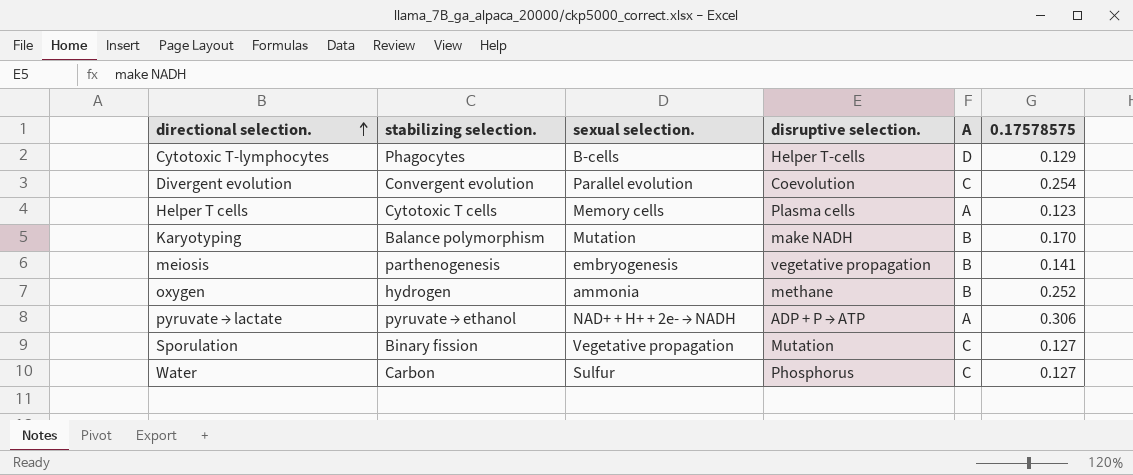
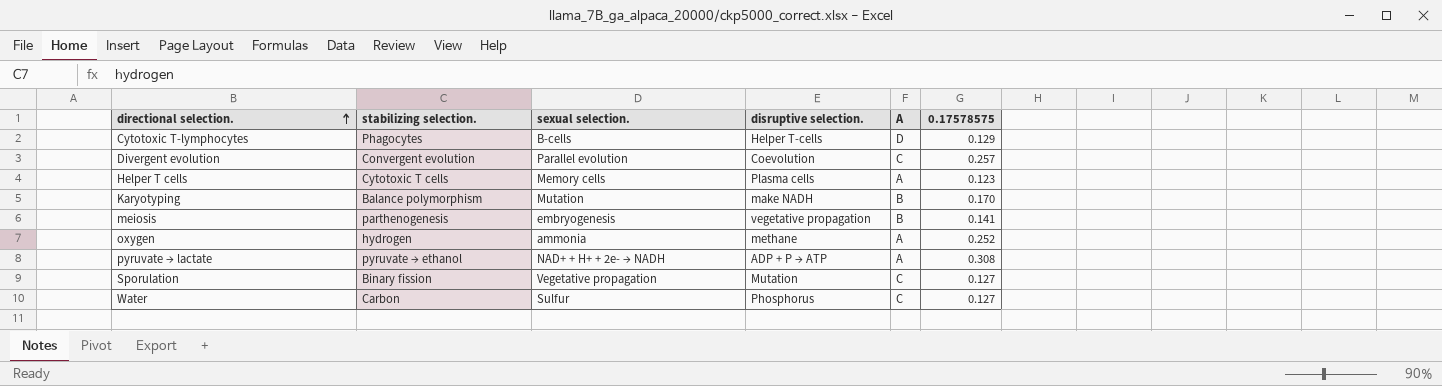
Divergent evolution | 0.17578575: 0.254 -> 0.257
oxygen | A: B -> A
pyruvate → lactate | 0.17578575: 0.306 -> 0.308

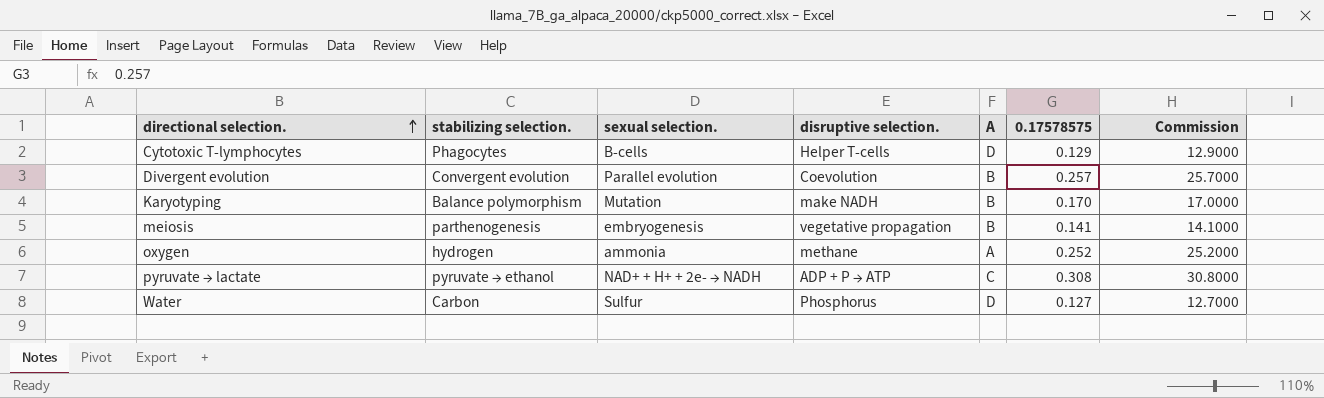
column Commission | formula: none -> [0.17578575] * 100
row Helper T cells: Cytotoxic T cells | Memory cells | Plasma cells | A | 0.123 -> none
row Sporulation: Binary fission | Vegetative propagation | Mutation | C | 0.127 -> none
Divergent evolution | A: C -> B
pyruvate → lactate | A: A -> C
Water | A: C -> D

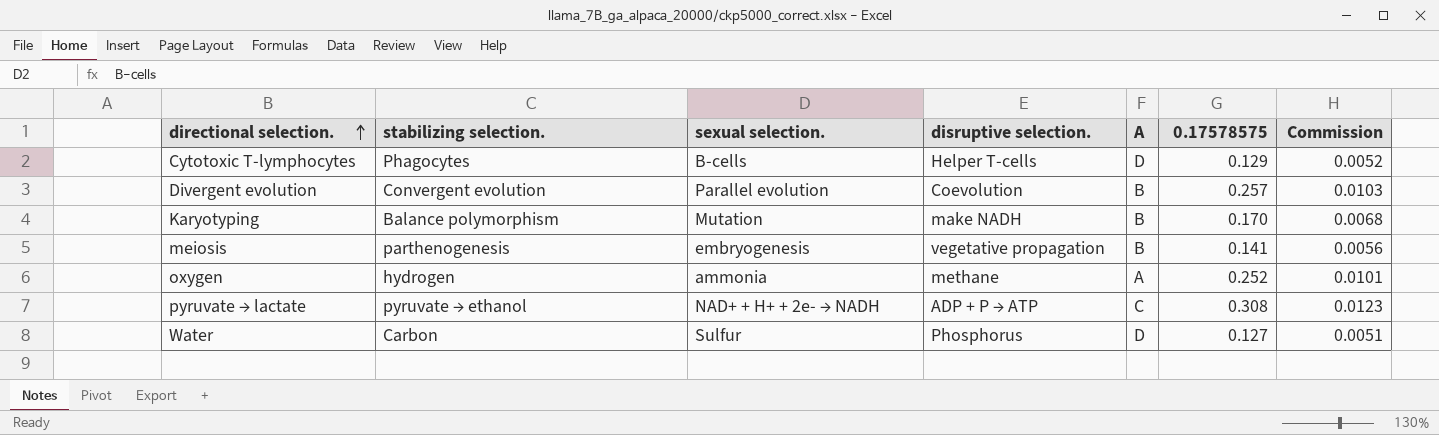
column Commission | formula: [0.17578575] * 100 -> [0.17578575] * 0.04

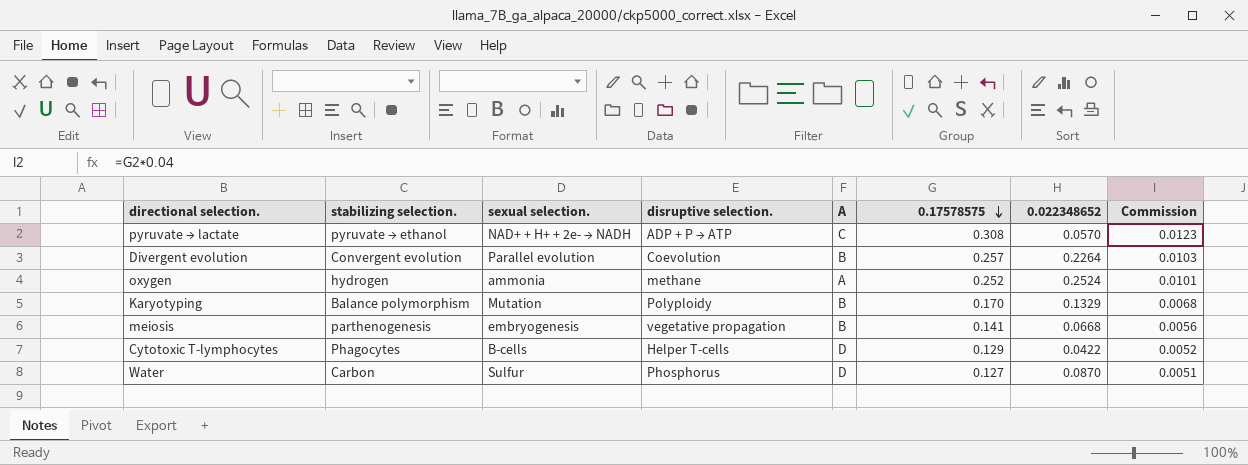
row order: directional selection. ascending -> 0.17578575 descending
column 0.022348652 | position: none -> 7
Karyotyping | disruptive selection.: make NADH -> Polyploidy

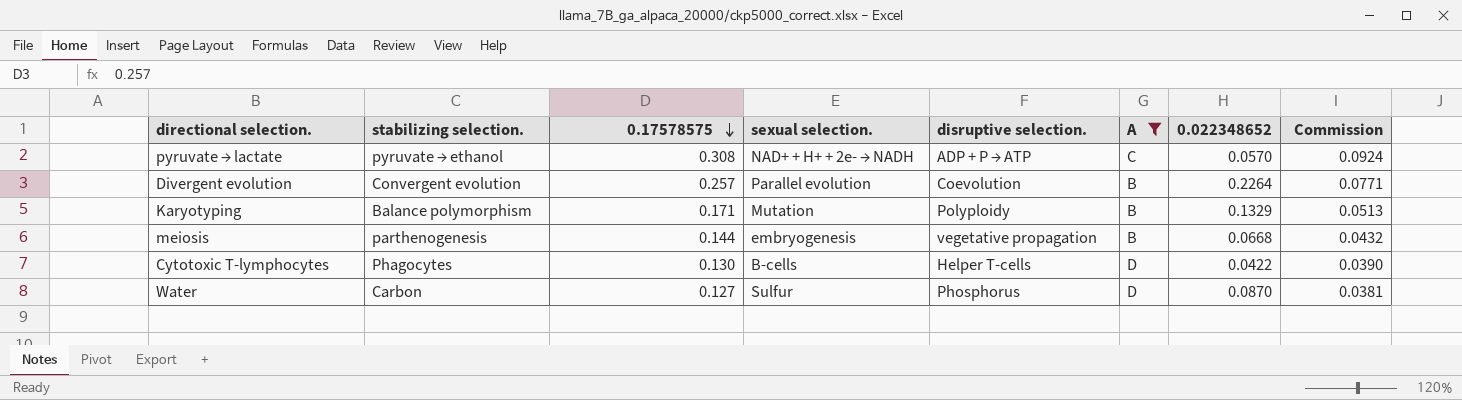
filter: none -> A != A
column 0.17578575 | position: 6 -> 3
column Commission | formula: [0.17578575] * 0.04 -> [0.17578575] * 0.3
Karyotyping | 0.17578575: 0.170 -> 0.171
meiosis | 0.17578575: 0.141 -> 0.144
Cytotoxic T-lymphocytes | 0.17578575: 0.129 -> 0.130

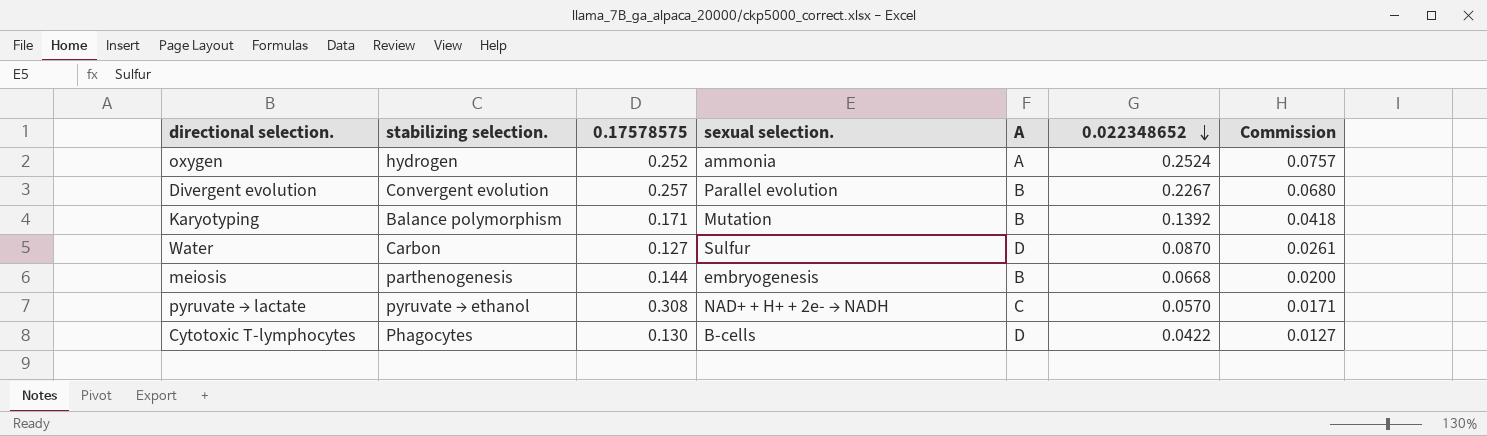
filter: A != A -> none
row order: 0.17578575 descending -> 0.022348652 descending
column disruptive selection. | position: 5 -> none
column Commission | formula: [0.17578575] * 0.3 -> [0.022348652] * 0.3
Divergent evolution | 0.022348652: 0.2264 -> 0.2267
Karyotyping | 0.022348652: 0.1329 -> 0.1392

